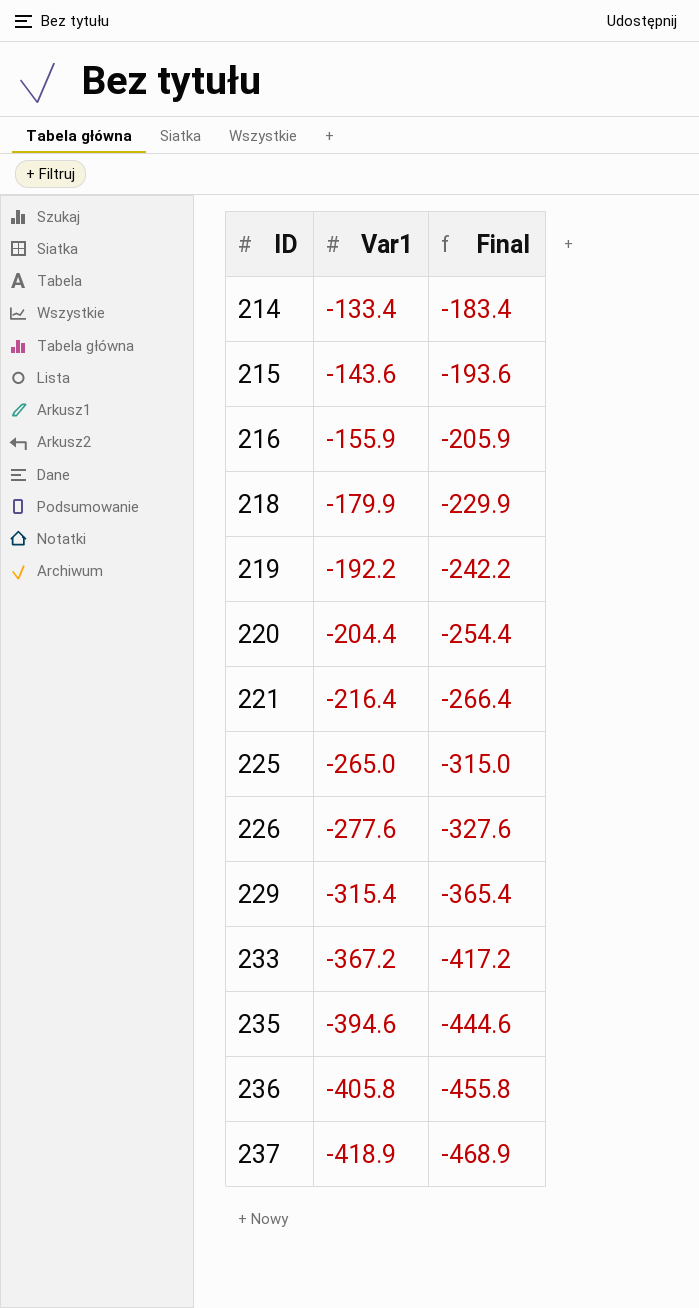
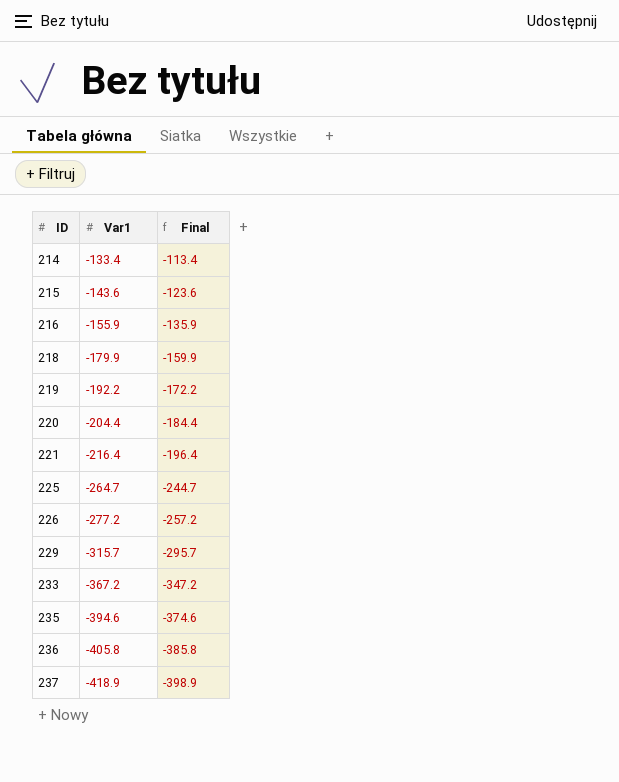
column Final | formula: [Var1] - 50 -> [Var1] + 20
225 | Var1: -265.0 -> -264.7
226 | Var1: -277.6 -> -277.2
229 | Var1: -315.4 -> -315.7

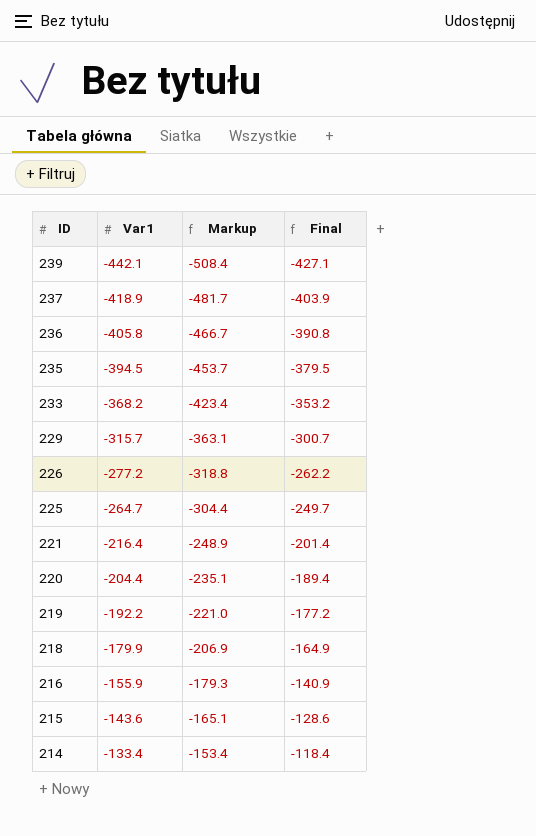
row order: ID ascending -> ID descending
column Markup | formula: none -> [Var1] * 1.15
column Final | formula: [Var1] + 20 -> [Var1] + 15
row 239: none -> -442.1 | -508.4 | -427.1
235 | Var1: -394.6 -> -394.5
233 | Var1: -367.2 -> -368.2

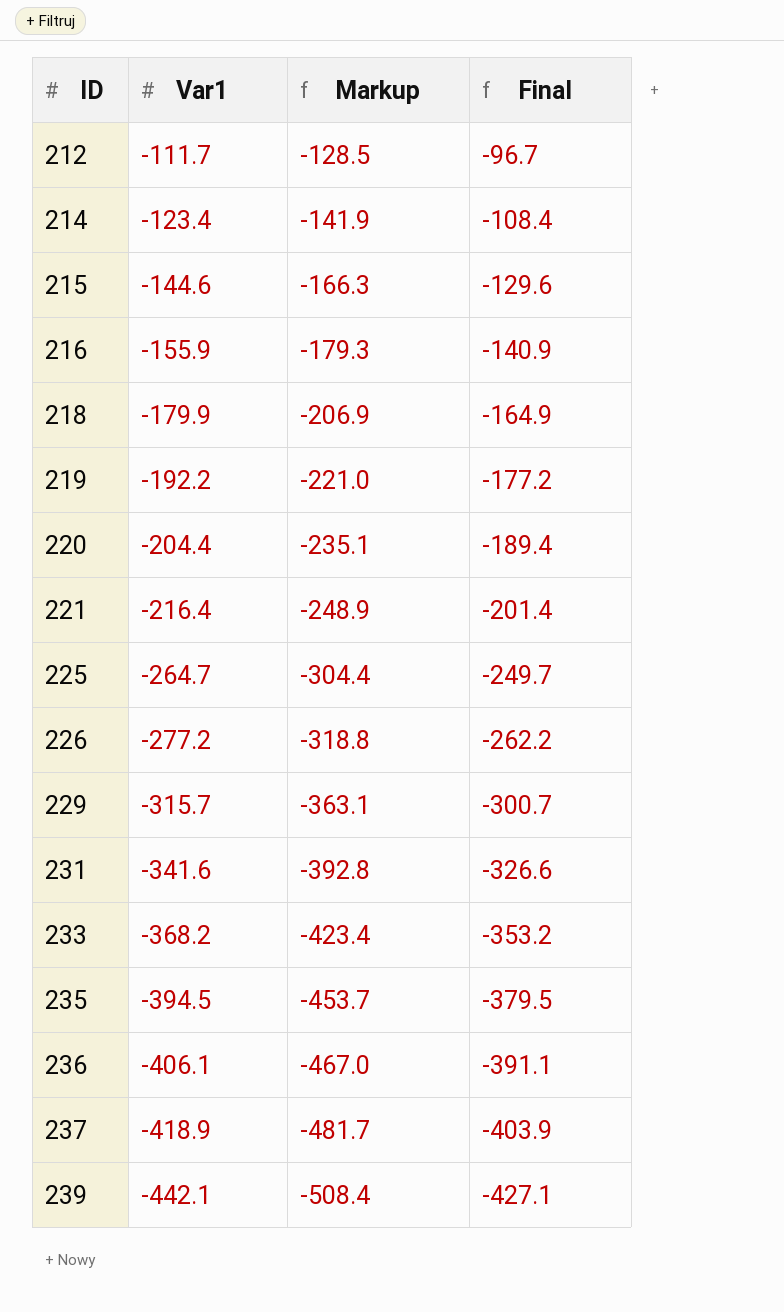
row order: ID descending -> ID ascending
row 212: none -> -111.7 | -128.5 | -96.7
214 | Var1: -133.4 -> -123.4
214 | Markup: -153.4 -> -141.9
214 | Final: -118.4 -> -108.4
215 | Var1: -143.6 -> -144.6
215 | Markup: -165.1 -> -166.3
215 | Final: -128.6 -> -129.6
row 231: none -> -341.6 | -392.8 | -326.6
236 | Var1: -405.8 -> -406.1
236 | Markup: -466.7 -> -467.0
236 | Final: -390.8 -> -391.1

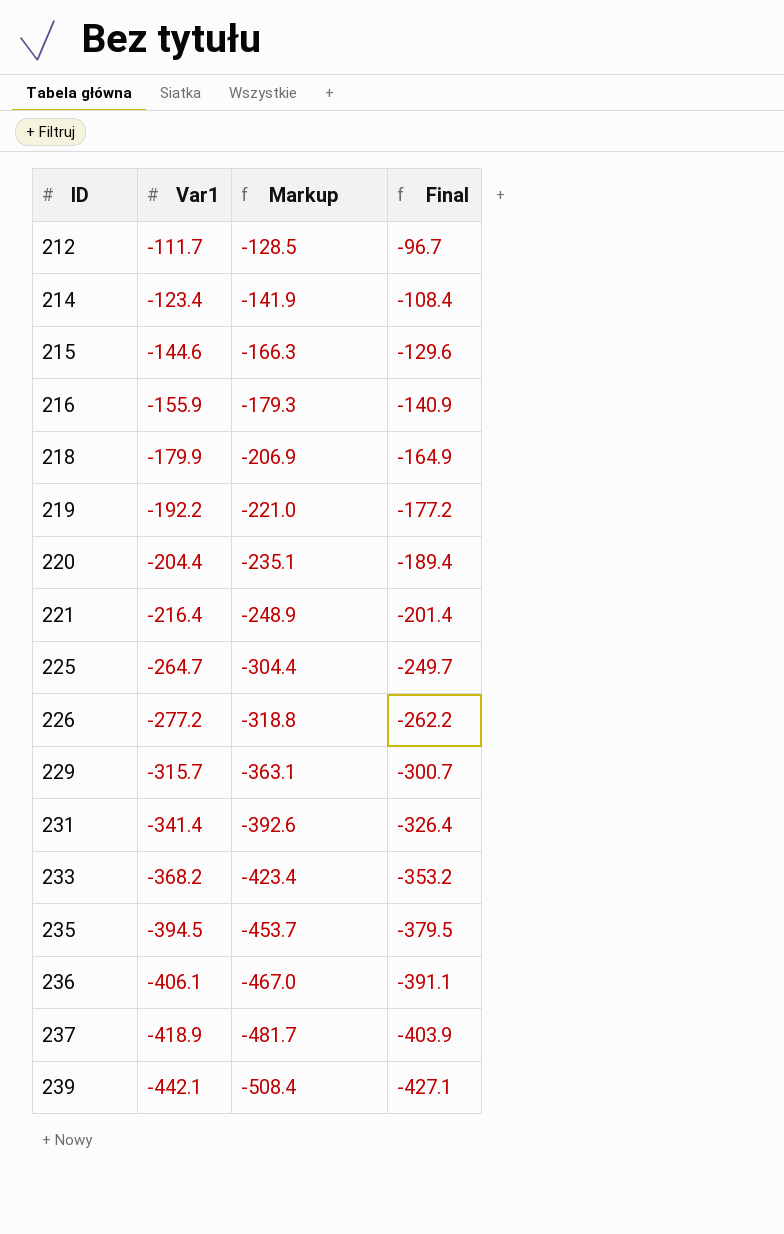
231 | Var1: -341.6 -> -341.4
231 | Markup: -392.8 -> -392.6
231 | Final: -326.6 -> -326.4

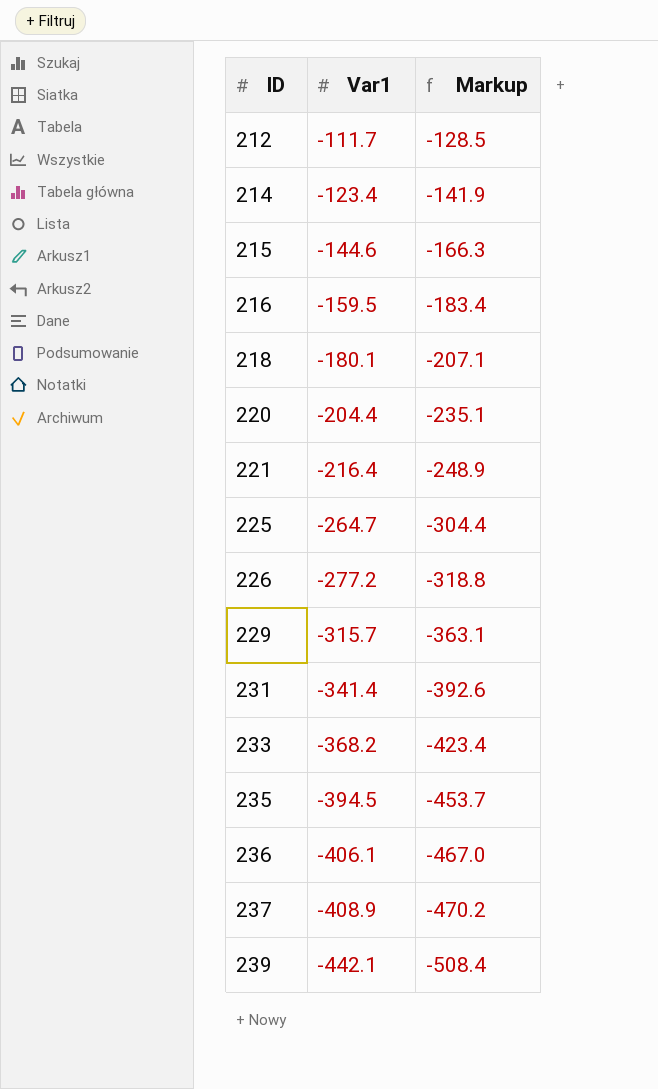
column Final | formula: [Var1] + 15 -> none
row 219: -192.2 | -221.0 | -177.2 -> none
216 | Var1: -155.9 -> -159.5
216 | Markup: -179.3 -> -183.4
218 | Var1: -179.9 -> -180.1
218 | Markup: -206.9 -> -207.1
237 | Var1: -418.9 -> -408.9
237 | Markup: -481.7 -> -470.2

